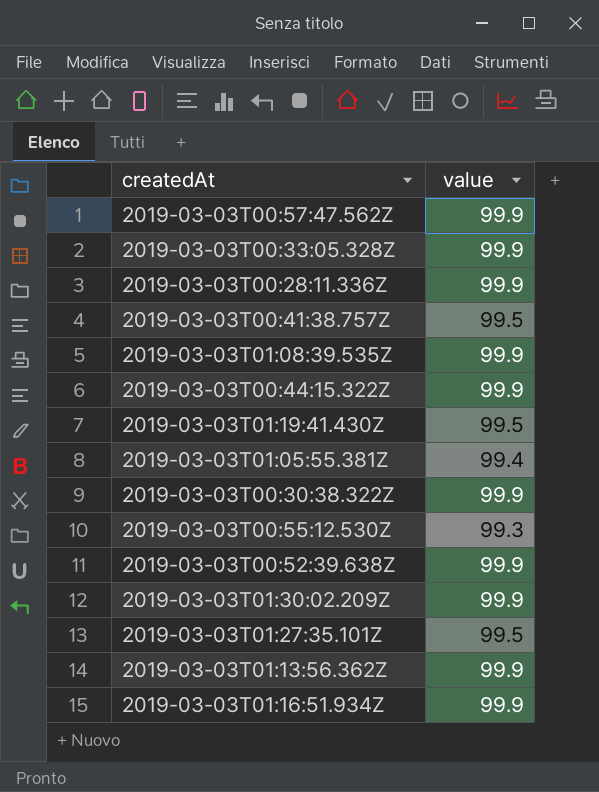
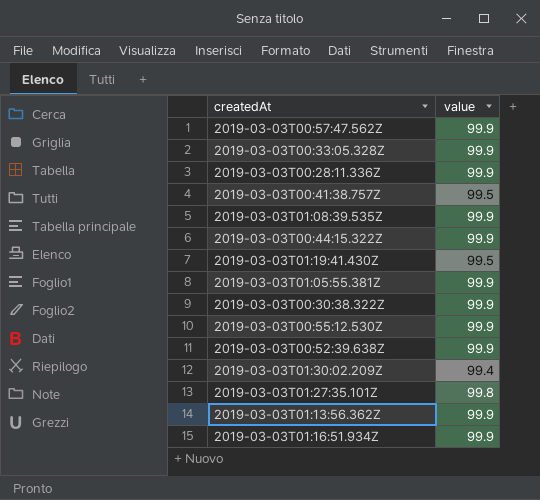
2019-03-03T01:05:55.381Z | value: 99.4 -> 99.9
2019-03-03T00:55:12.530Z | value: 99.3 -> 99.9
2019-03-03T01:30:02.209Z | value: 99.9 -> 99.4
2019-03-03T01:27:35.101Z | value: 99.5 -> 99.8

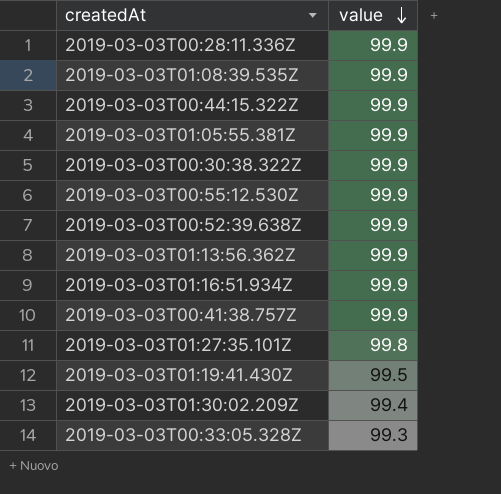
row order: none -> value descending
row 2019-03-03T00:57:47.562Z: 99.9 -> none
2019-03-03T00:41:38.757Z | value: 99.5 -> 99.9
2019-03-03T00:33:05.328Z | value: 99.9 -> 99.3

